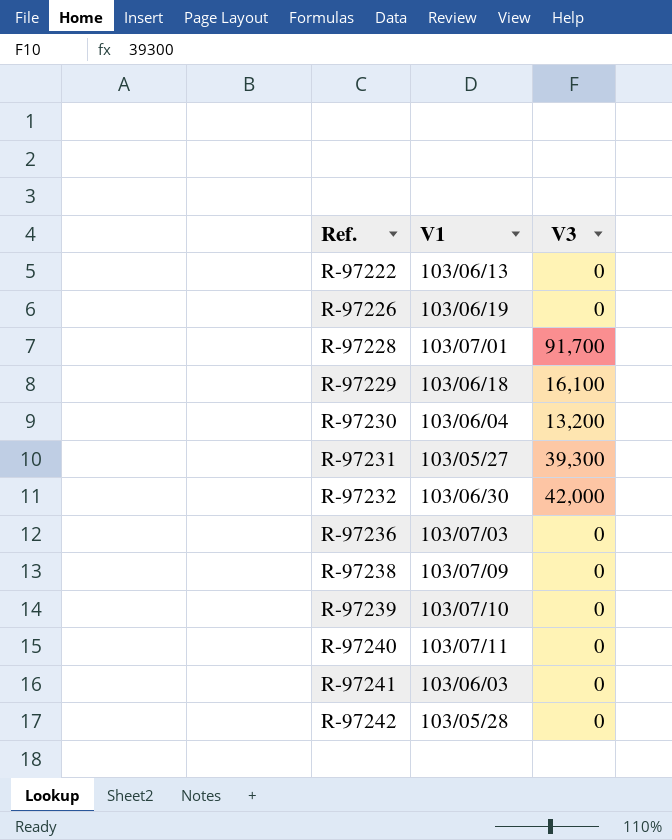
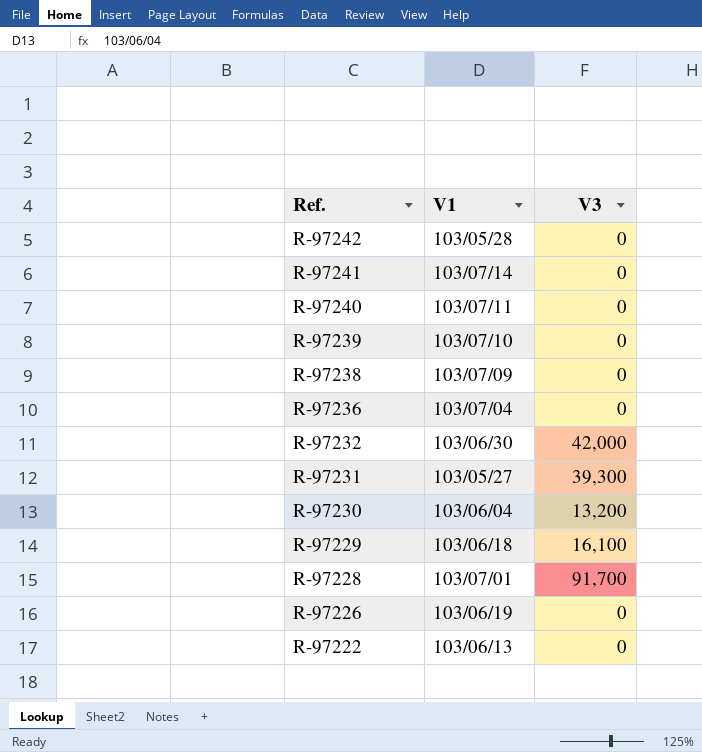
row order: Ref. ascending -> Ref. descending
R-97241 | V1: 103/06/03 -> 103/07/14
R-97236 | V1: 103/07/03 -> 103/07/04

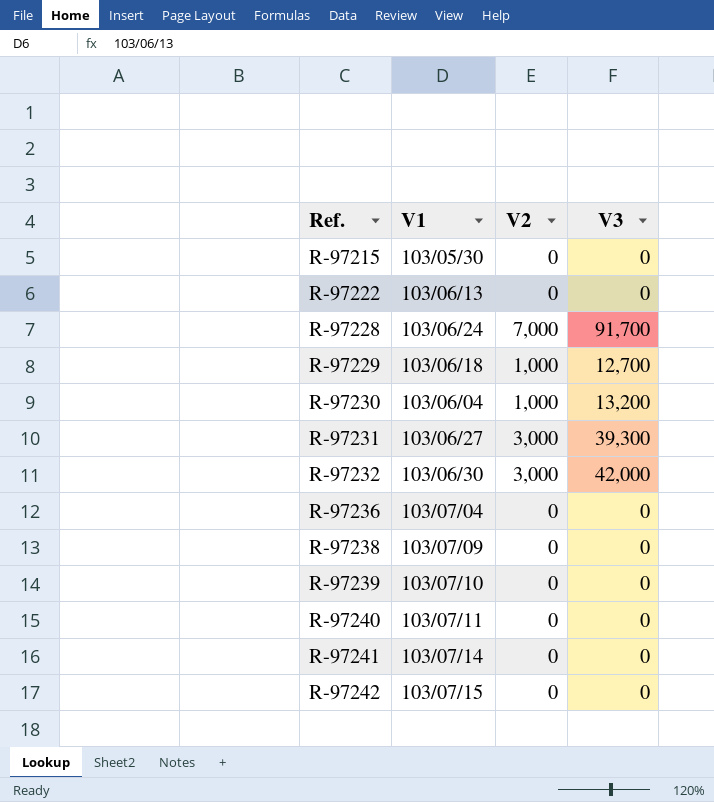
row order: Ref. descending -> Ref. ascending
column V2 | position: none -> 3
row R-97226: 103/06/19 | 0 -> none
row R-97215: none -> 103/05/30 | 0 | 0
R-97228 | V1: 103/07/01 -> 103/06/24
R-97229 | V3: 16,100 -> 12,700
R-97231 | V1: 103/05/27 -> 103/06/27
R-97242 | V1: 103/05/28 -> 103/07/15

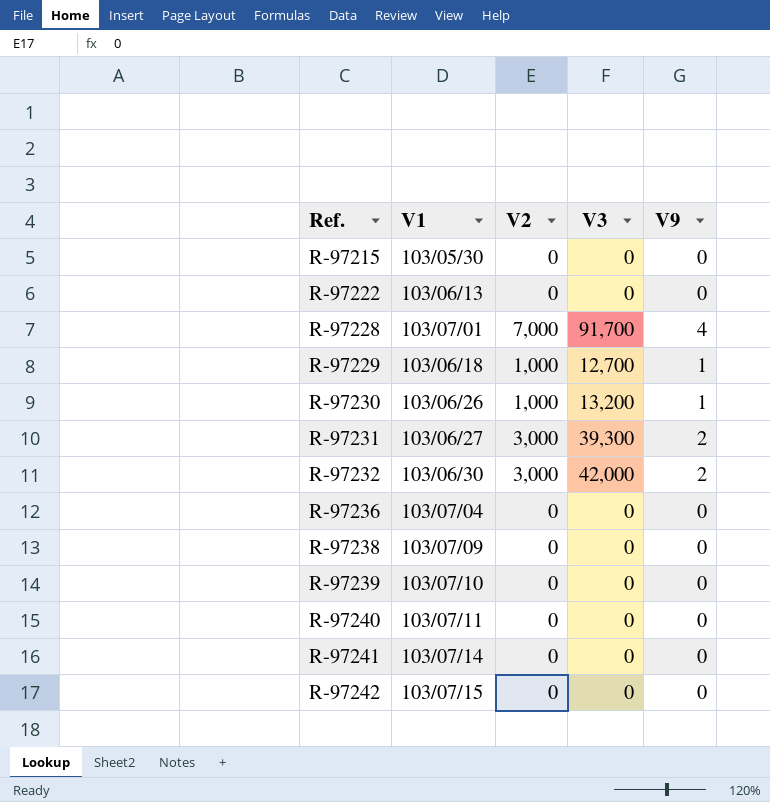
column V9 | position: none -> 5
R-97228 | V1: 103/06/24 -> 103/07/01
R-97230 | V1: 103/06/04 -> 103/06/26

